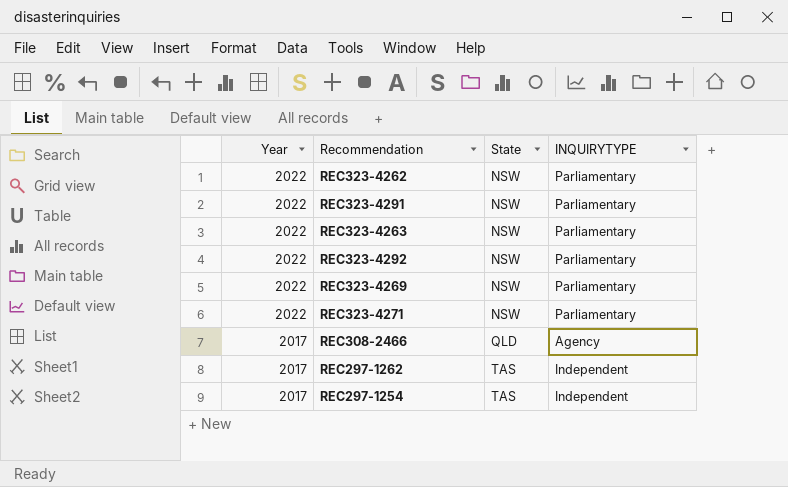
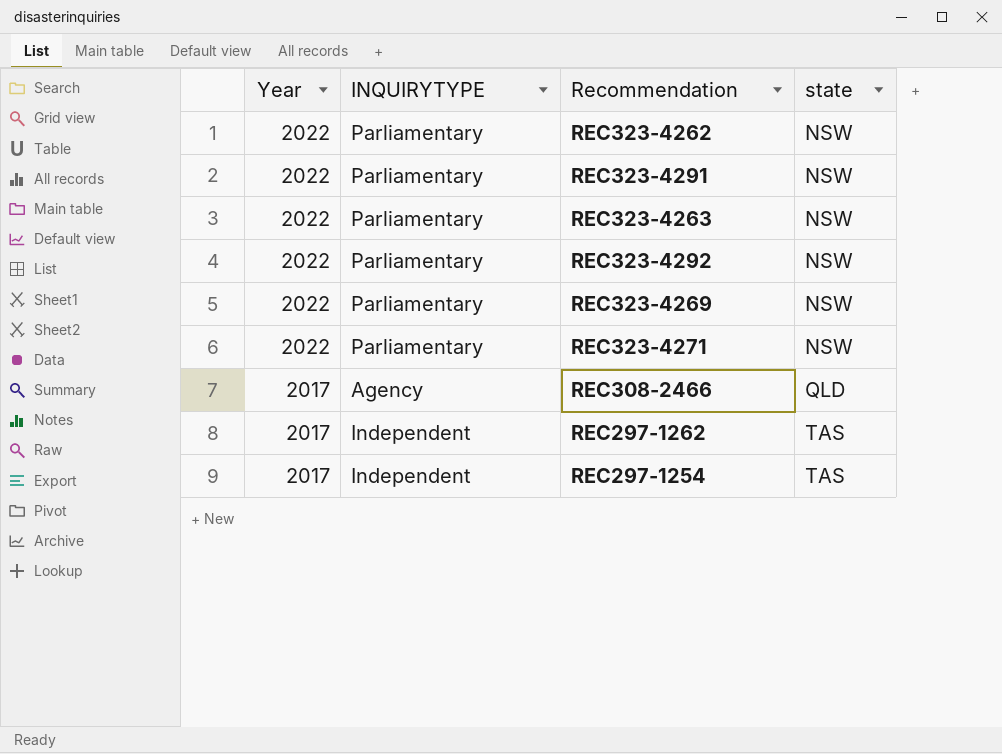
column INQUIRYTYPE | position: 4 -> 2
column name: State -> state

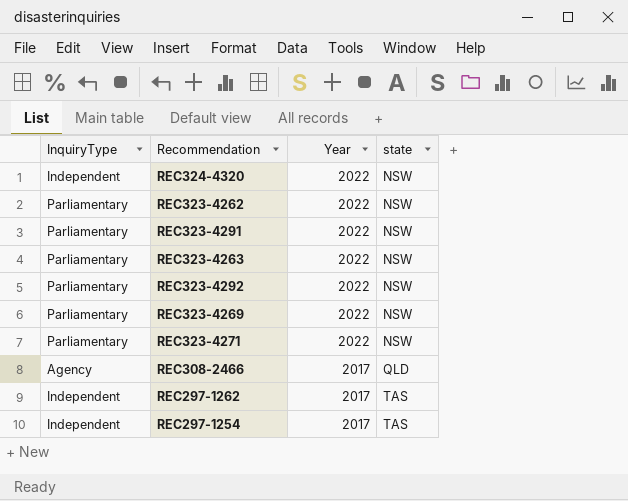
column name: INQUIRYTYPE -> InquiryType
column Year | position: 1 -> 3
row REC324-4320: none -> Independent | 2022 | NSW

